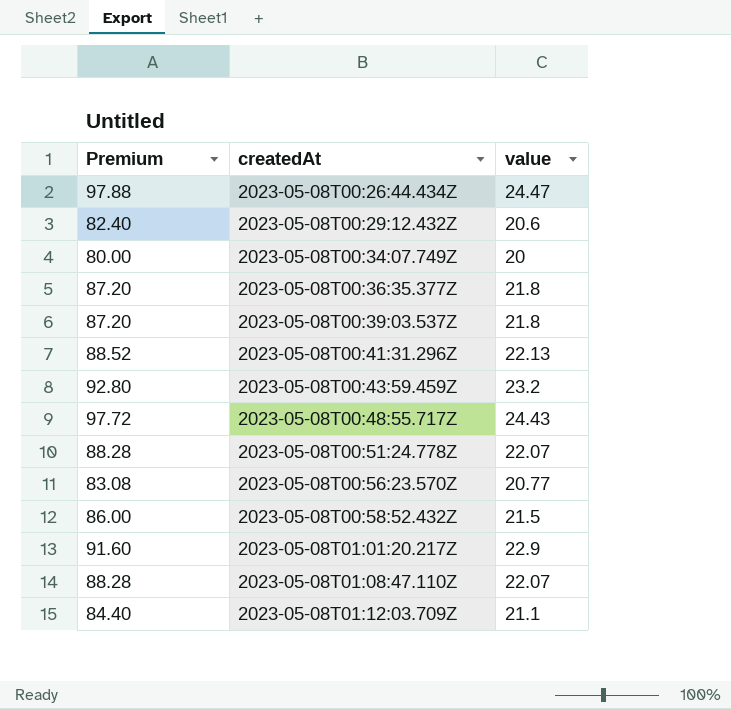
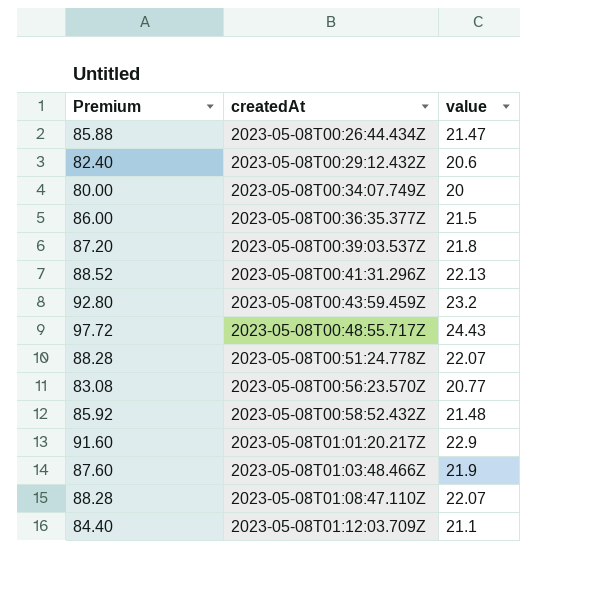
2023-05-08T00:26:44.434Z | Premium: 97.88 -> 85.88
2023-05-08T00:26:44.434Z | value: 24.47 -> 21.47
2023-05-08T00:36:35.377Z | Premium: 87.20 -> 86.00
2023-05-08T00:36:35.377Z | value: 21.8 -> 21.5
2023-05-08T00:58:52.432Z | Premium: 86.00 -> 85.92
2023-05-08T00:58:52.432Z | value: 21.5 -> 21.48
row 2023-05-08T01:03:48.466Z: none -> 87.60 | 21.9

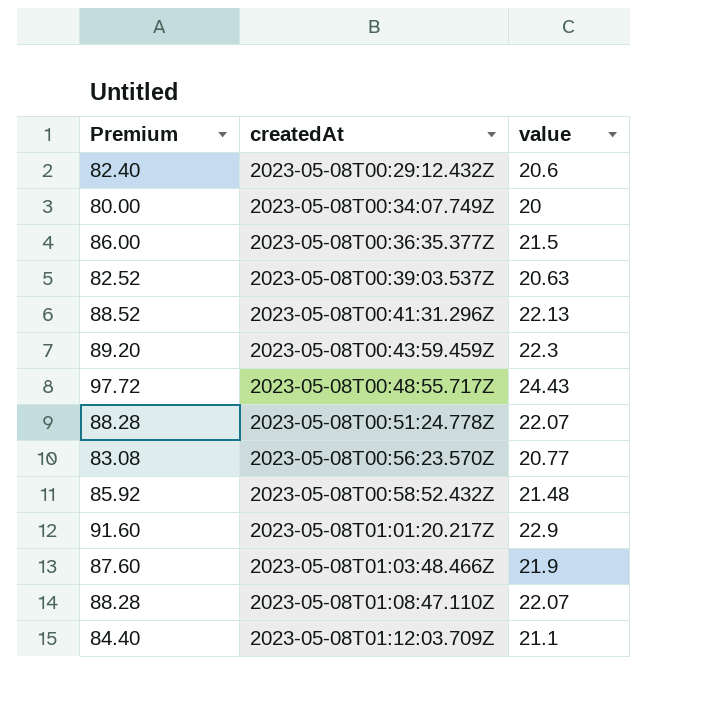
row 2023-05-08T00:26:44.434Z: 85.88 | 21.47 -> none
2023-05-08T00:39:03.537Z | Premium: 87.20 -> 82.52
2023-05-08T00:39:03.537Z | value: 21.8 -> 20.63
2023-05-08T00:43:59.459Z | Premium: 92.80 -> 89.20
2023-05-08T00:43:59.459Z | value: 23.2 -> 22.3

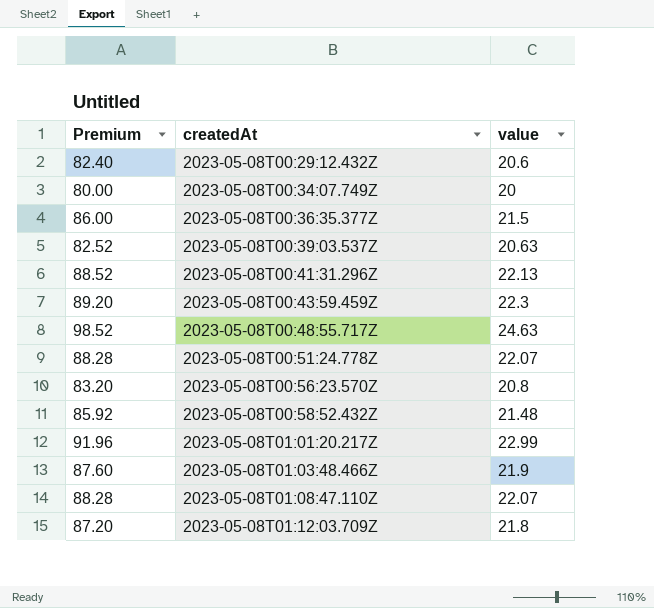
2023-05-08T00:48:55.717Z | Premium: 97.72 -> 98.52
2023-05-08T00:48:55.717Z | value: 24.43 -> 24.63
2023-05-08T00:56:23.570Z | Premium: 83.08 -> 83.20
2023-05-08T00:56:23.570Z | value: 20.77 -> 20.8
2023-05-08T01:01:20.217Z | Premium: 91.60 -> 91.96
2023-05-08T01:01:20.217Z | value: 22.9 -> 22.99
2023-05-08T01:12:03.709Z | Premium: 84.40 -> 87.20
2023-05-08T01:12:03.709Z | value: 21.1 -> 21.8

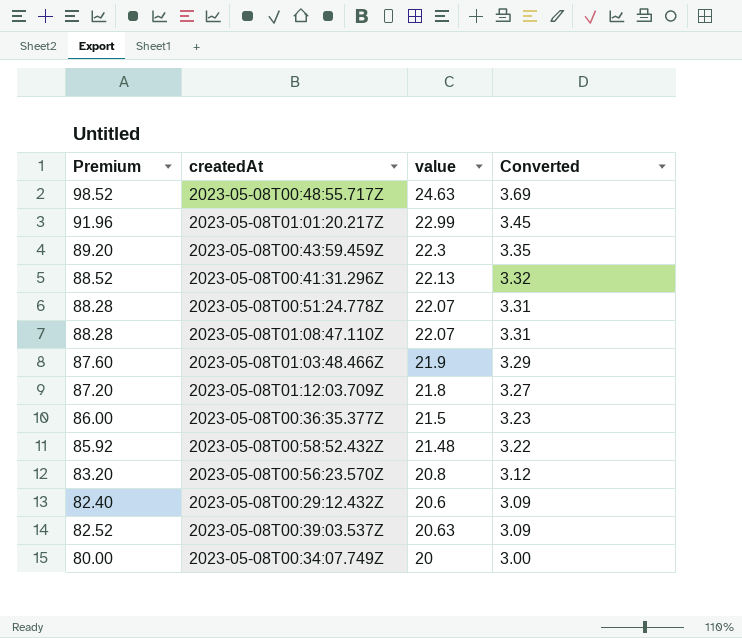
row order: createdAt ascending -> Converted descending
column Converted | formula: none -> [value] * 0.15

